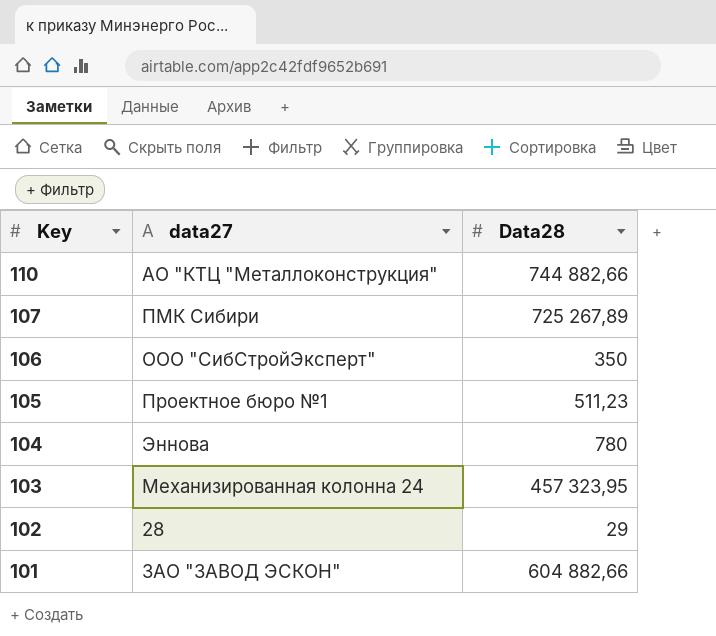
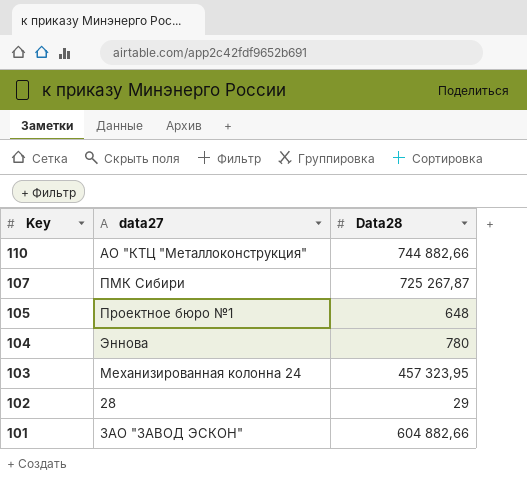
row 106: ООО "СибСтройЭксперт" | 350 -> none
107 | Data28: 725 267,89 -> 725 267,87
105 | Data28: 511,23 -> 648

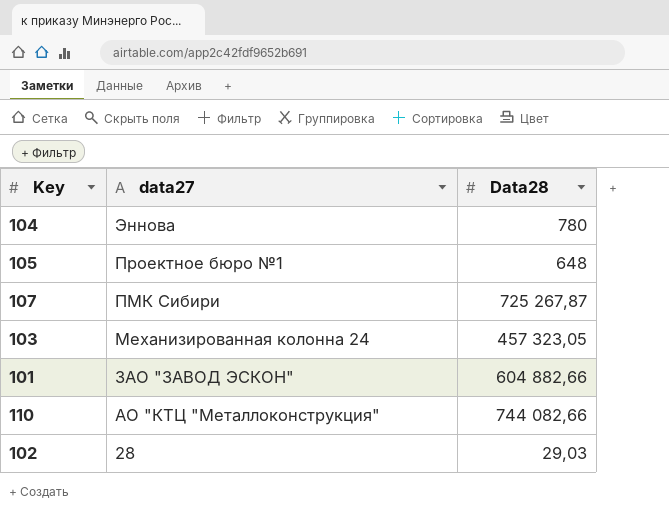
row order: Key descending -> data27 descending
103 | Data28: 457 323,95 -> 457 323,05
110 | Data28: 744 882,66 -> 744 082,66
102 | Data28: 29 -> 29,03

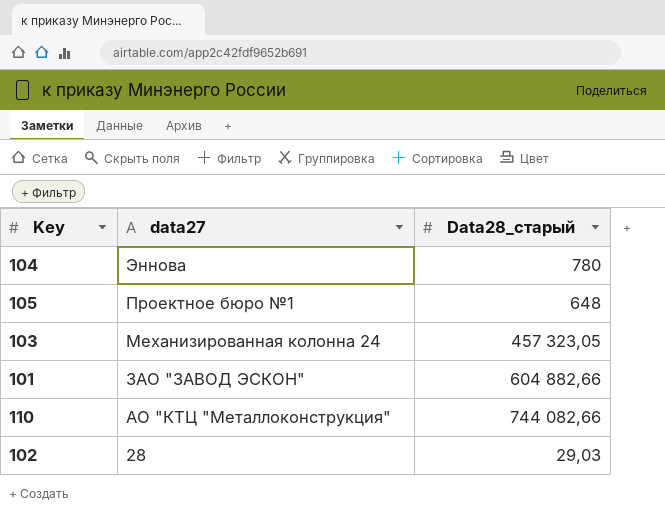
column name: Data28 -> Data28_старый
row 107: ПМК Сибири | 725 267,87 -> none

